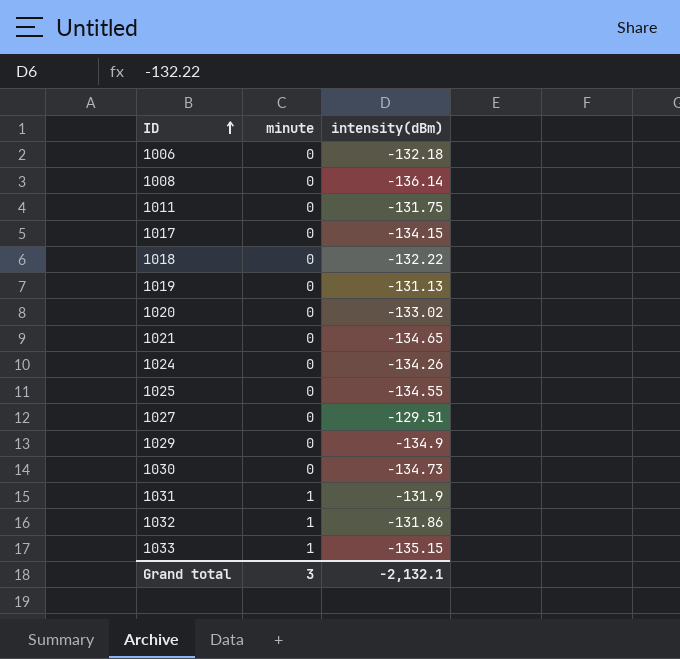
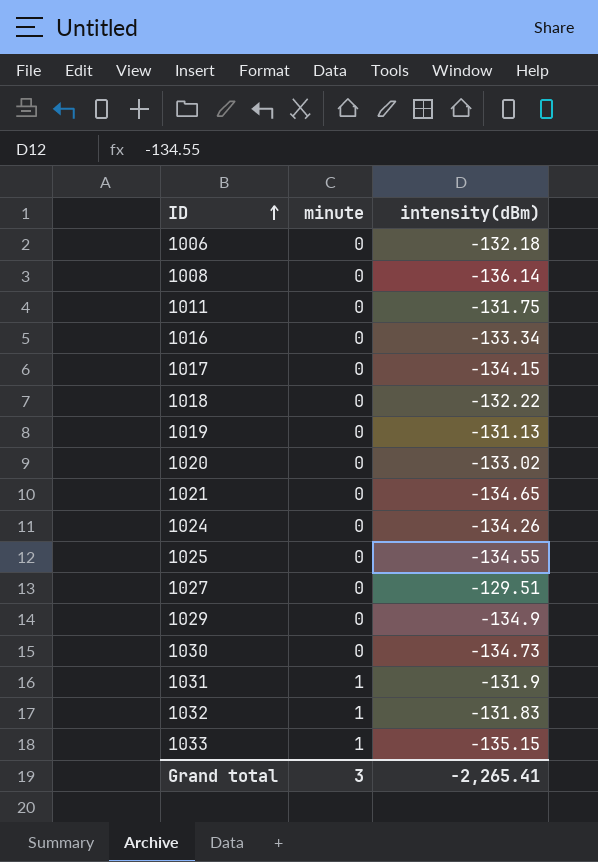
row 1016: none -> 0 | -133.34
1032 | intensity(dBm): -131.86 -> -131.83
Grand total | intensity(dBm): -2,132.1 -> -2,265.41

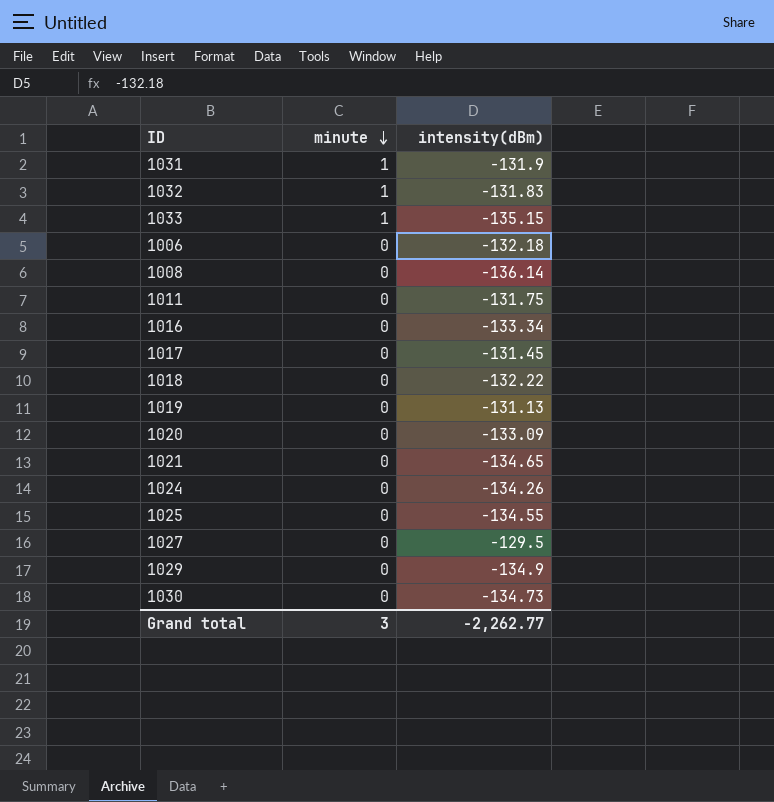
row order: ID ascending -> minute descending
1017 | intensity(dBm): -134.15 -> -131.45
1020 | intensity(dBm): -133.02 -> -133.09
1027 | intensity(dBm): -129.51 -> -129.5
Grand total | intensity(dBm): -2,265.41 -> -2,262.77

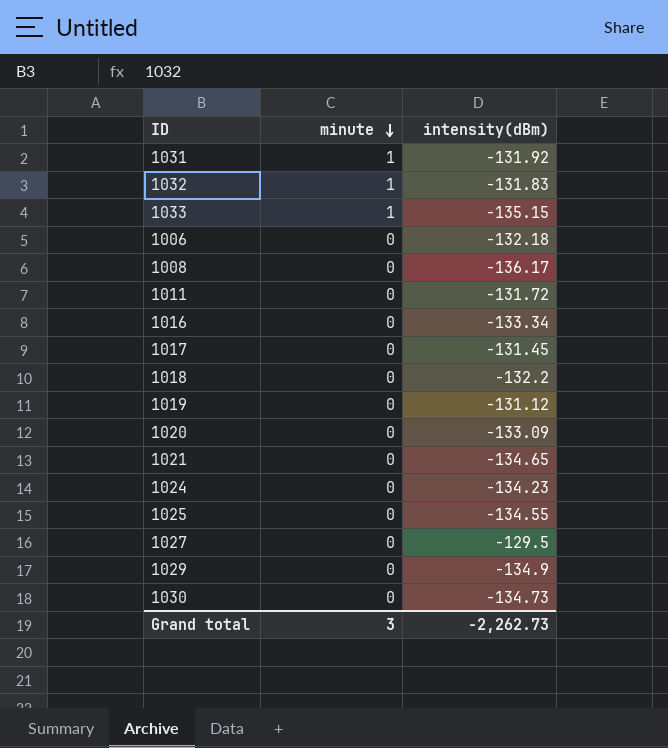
1031 | intensity(dBm): -131.9 -> -131.92
1008 | intensity(dBm): -136.14 -> -136.17
1011 | intensity(dBm): -131.75 -> -131.72
1018 | intensity(dBm): -132.22 -> -132.2
1019 | intensity(dBm): -131.13 -> -131.12
1024 | intensity(dBm): -134.26 -> -134.23
Grand total | intensity(dBm): -2,262.77 -> -2,262.73

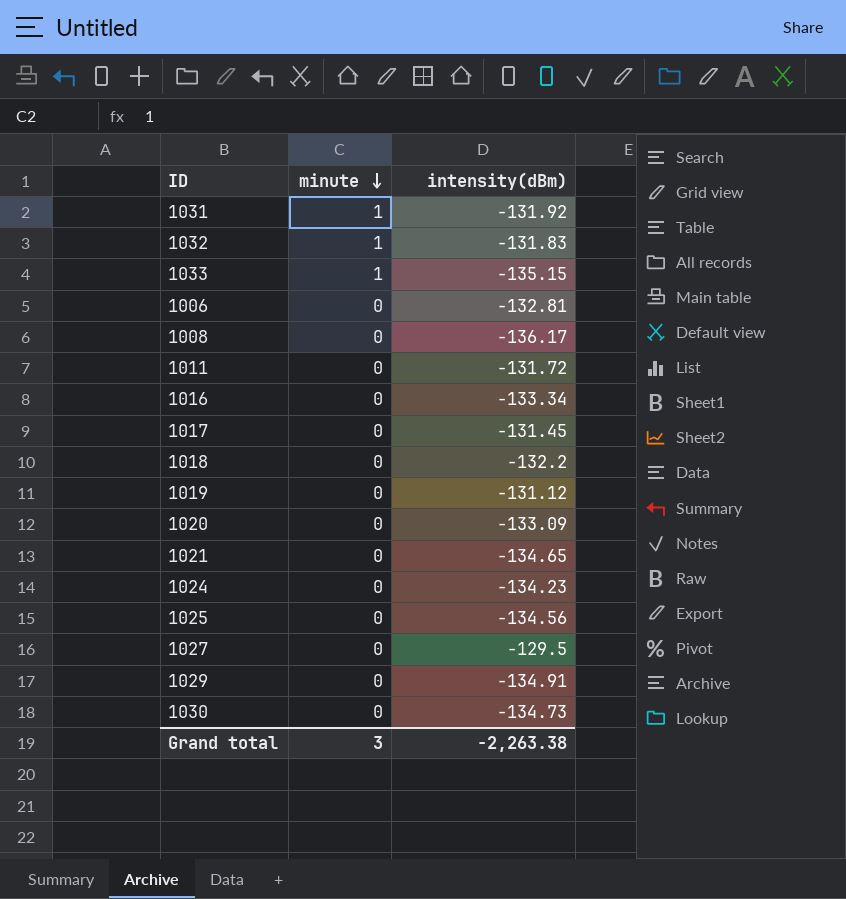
1006 | intensity(dBm): -132.18 -> -132.81
1025 | intensity(dBm): -134.55 -> -134.56
1029 | intensity(dBm): -134.9 -> -134.91
Grand total | intensity(dBm): -2,262.73 -> -2,263.38

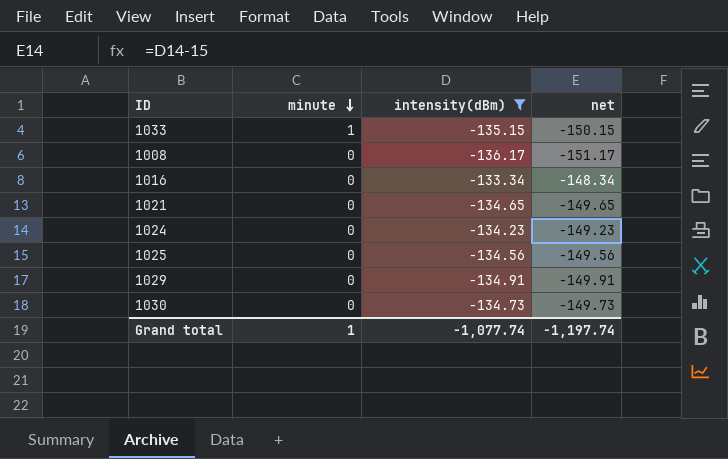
filter: none -> intensity(dBm) <= -133.34
column net | formula: none -> [intensity(dBm)] - 15
Grand total | minute: 3 -> 1
Grand total | intensity(dBm): -2,263.38 -> -1,077.74

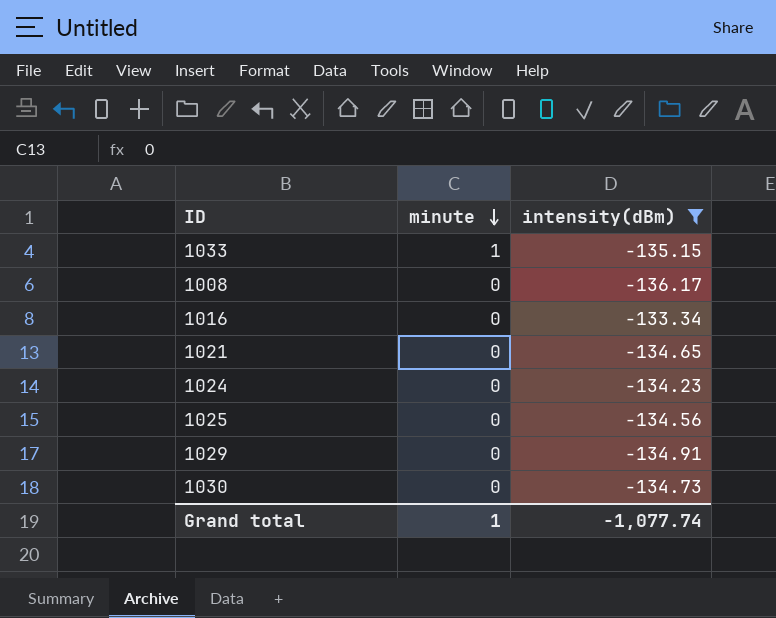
column net | formula: [intensity(dBm)] - 15 -> none

